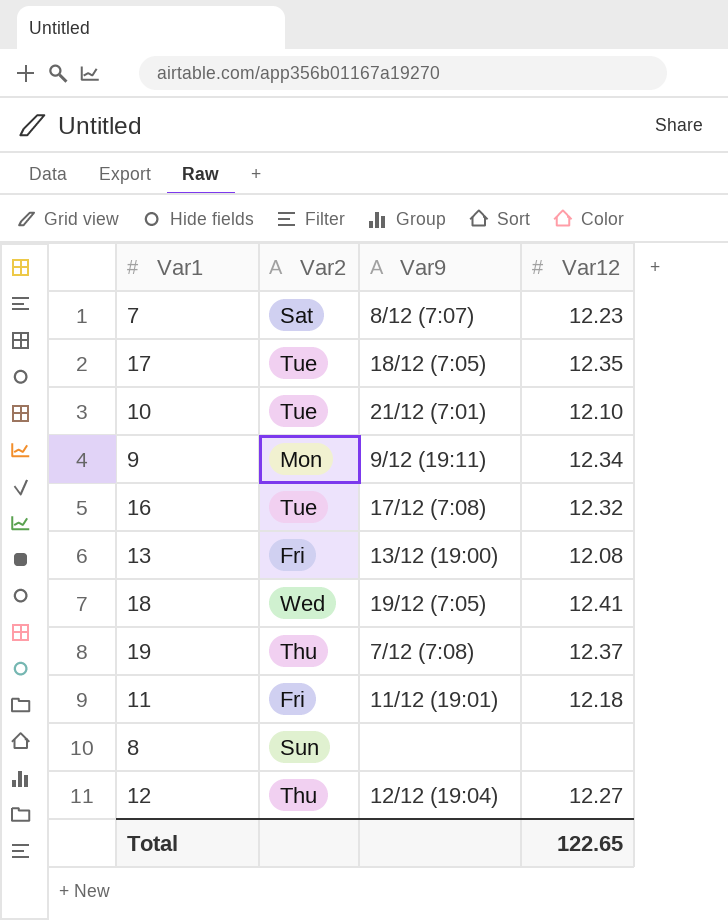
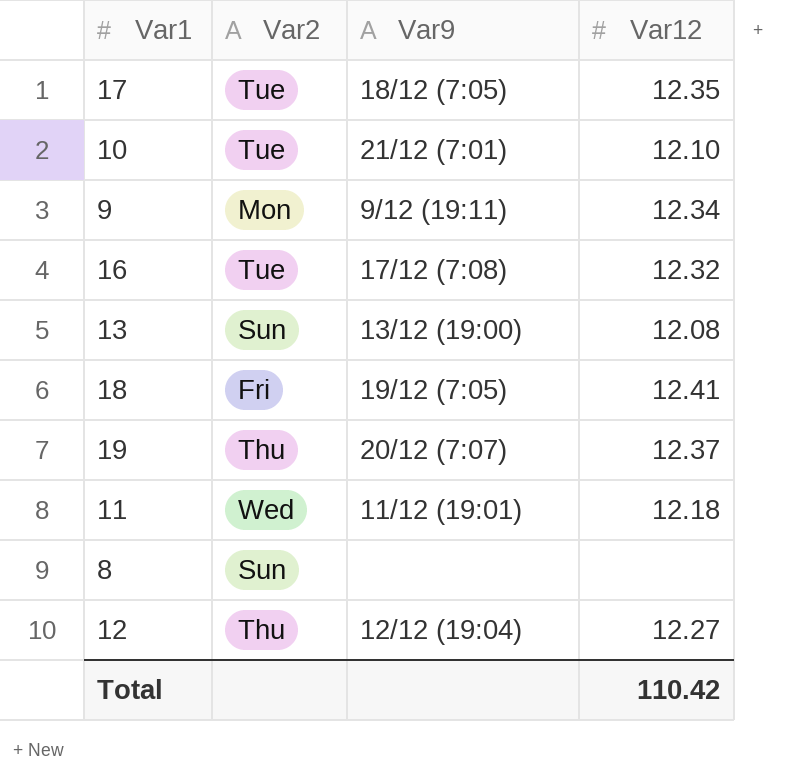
row 7: Sat | 8/12 (7:07) | 12.23 -> none
13 | Var2: Fri -> Sun
18 | Var2: Wed -> Fri
19 | Var9: 7/12 (7:08) -> 20/12 (7:07)
11 | Var2: Fri -> Wed
Total | Var12: 122.65 -> 110.42

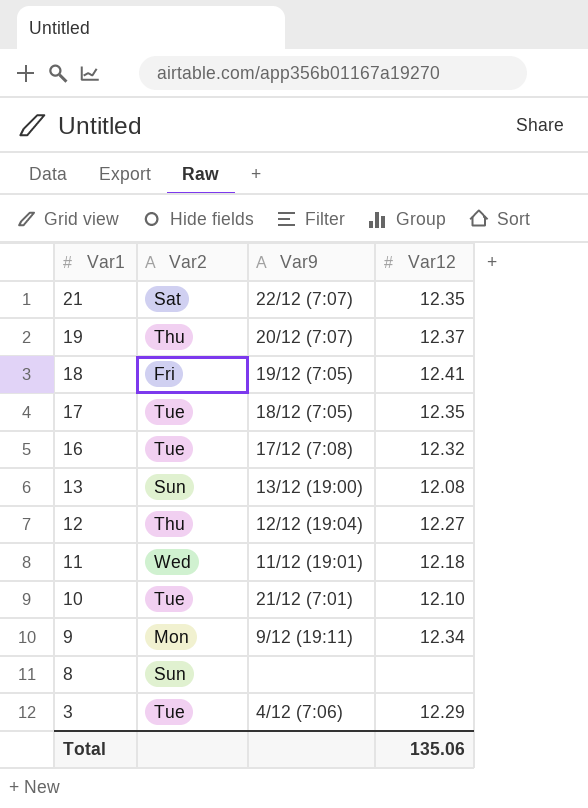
row order: none -> Var1 descending
row 21: none -> Sat | 22/12 (7:07) | 12.35
row 3: none -> Tue | 4/12 (7:06) | 12.29
Total | Var12: 110.42 -> 135.06

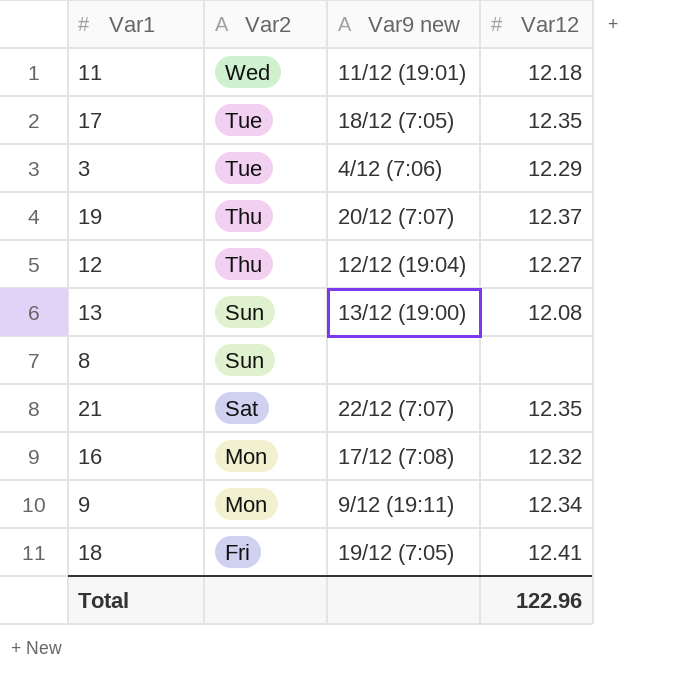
row order: Var1 descending -> Var2 descending
column name: Var9 -> Var9 new
row 10: Tue | 21/12 (7:01) | 12.10 -> none
16 | Var2: Tue -> Mon
Total | Var12: 135.06 -> 122.96

